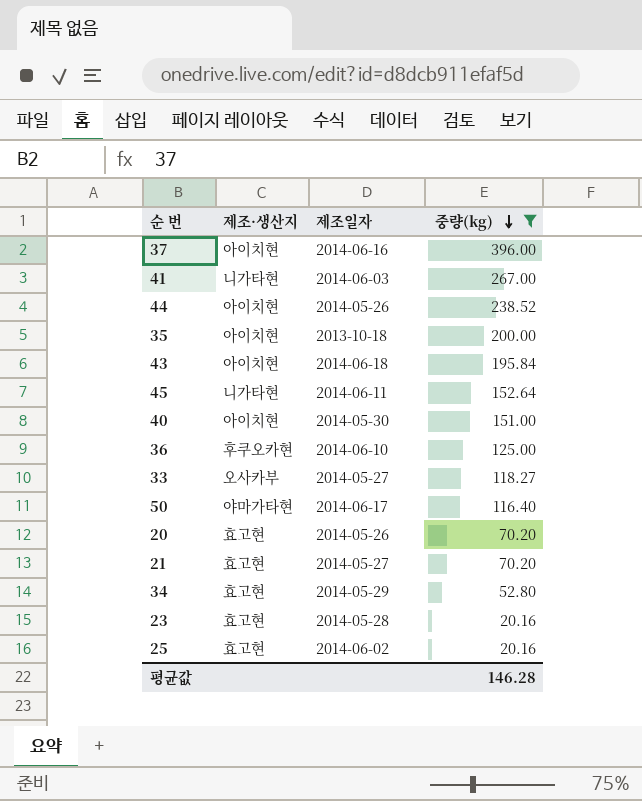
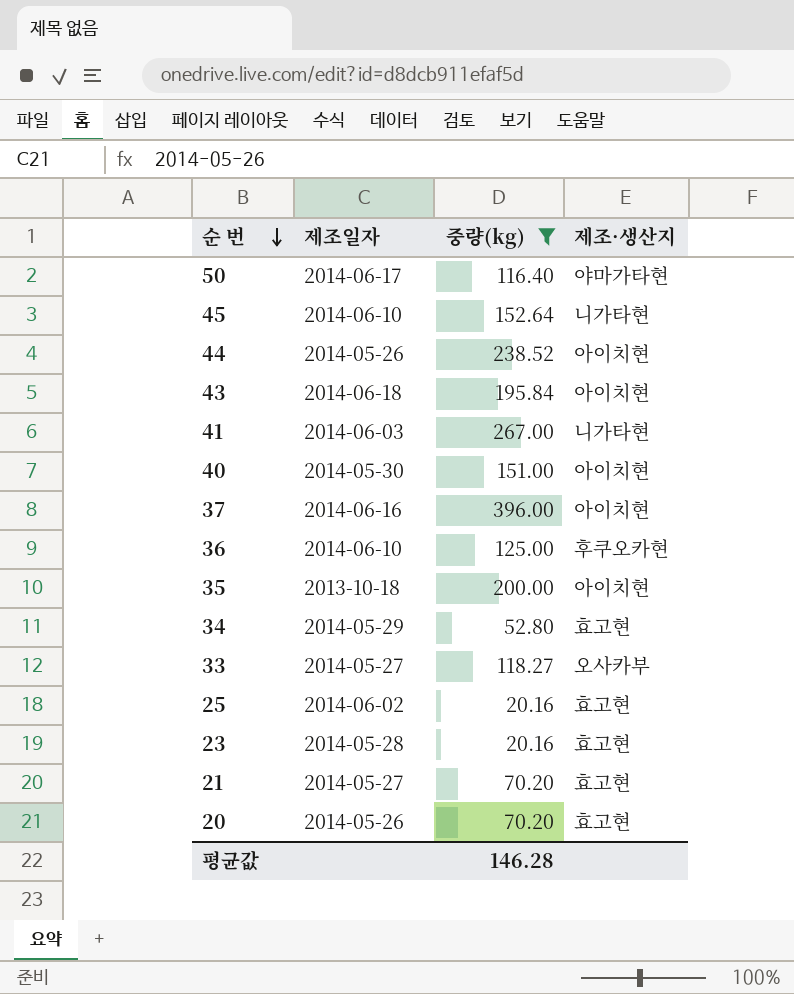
row order: 중량(kg) descending -> 순 번 descending
column 제조·생산지 | position: 2 -> 4
45 | 제조일자: 2014-06-11 -> 2014-06-10

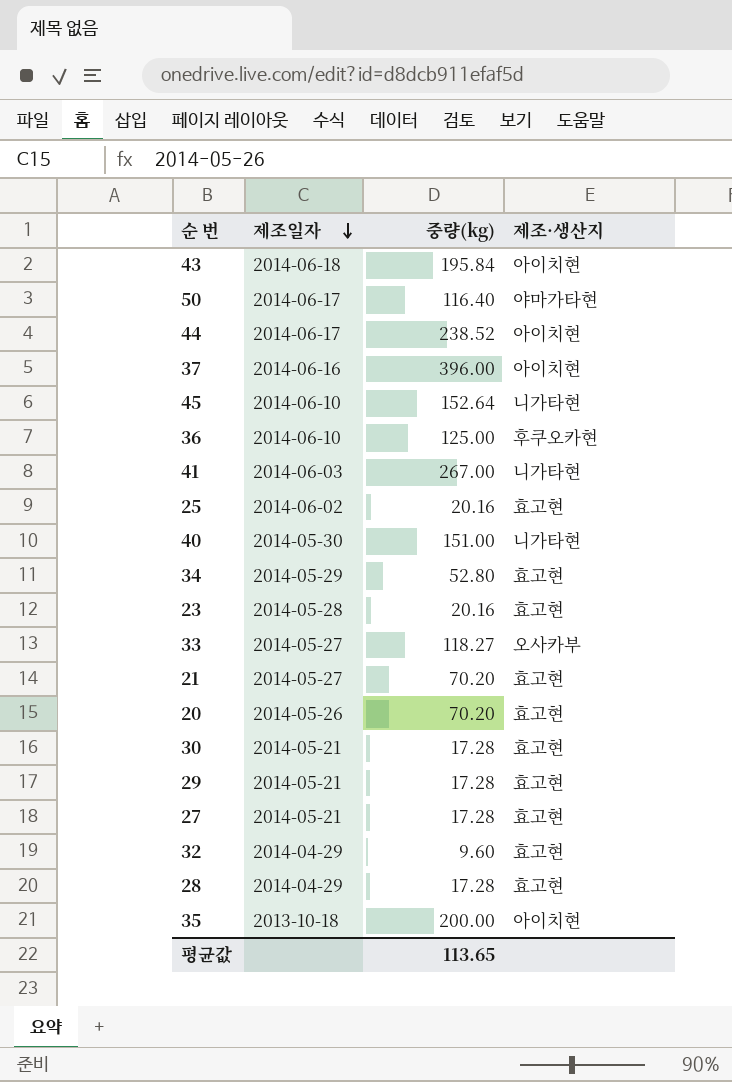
filter: 중량(kg) >= 20.16 -> none
row order: 순 번 descending -> 제조일자 descending
44 | 제조일자: 2014-05-26 -> 2014-06-17
40 | 제조·생산지: 아이치현 -> 니가타현
평균값 | 중량(kg): 146.28 -> 113.65

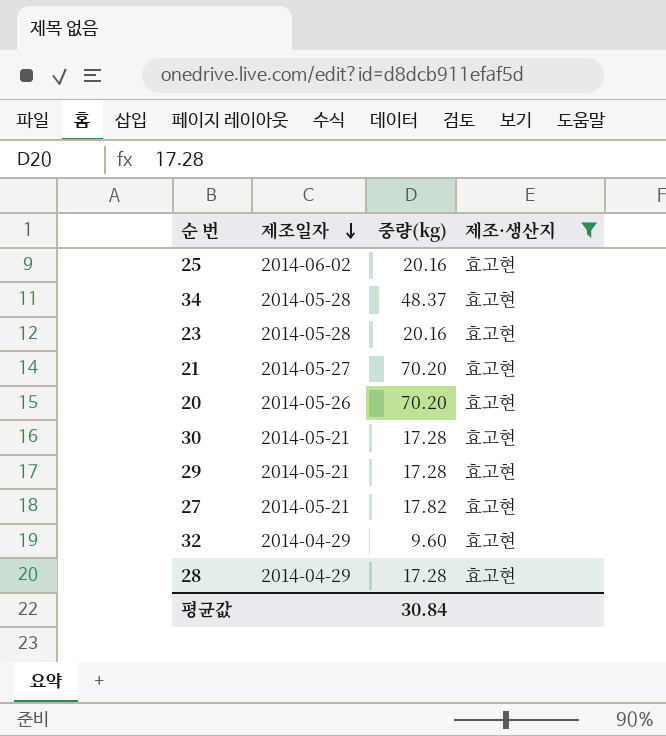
filter: none -> 제조·생산지 = 효고현
34 | 제조일자: 2014-05-29 -> 2014-05-28
34 | 중량(kg): 52.80 -> 48.37
27 | 중량(kg): 17.28 -> 17.82
평균값 | 중량(kg): 113.65 -> 30.84

